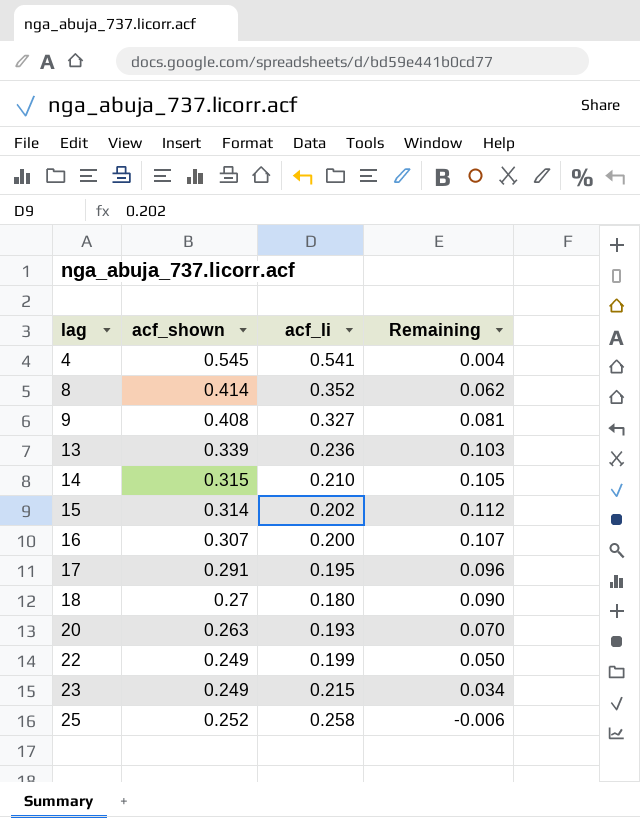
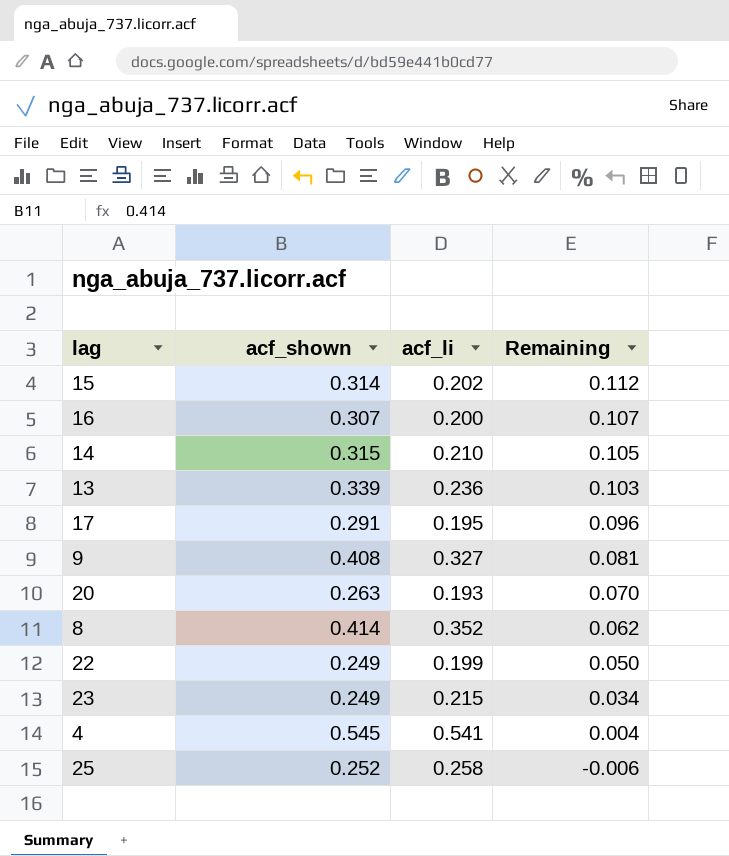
row order: lag ascending -> Remaining descending
row 18: 0.27 | 0.180 | 0.090 -> none

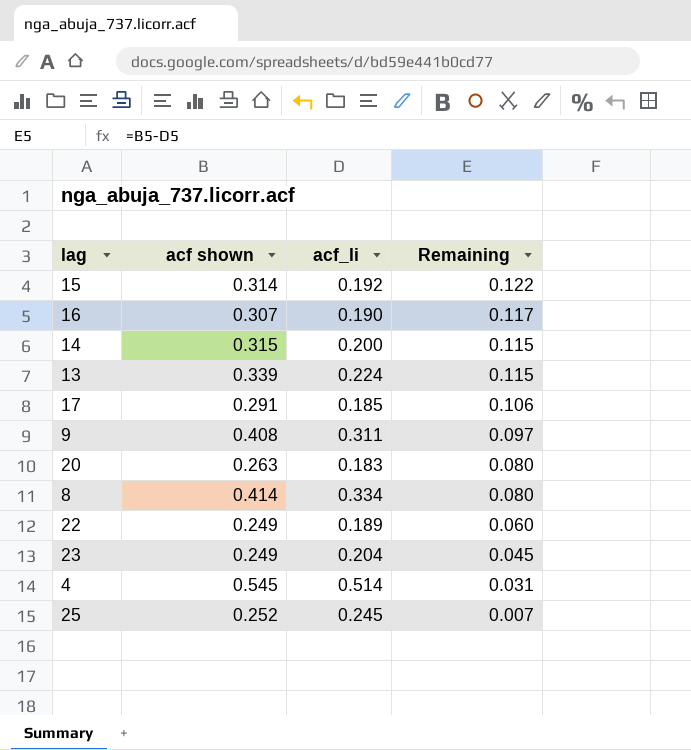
column name: acf_shown -> acf shown
15 | acf_li: 0.202 -> 0.192
15 | Remaining: 0.112 -> 0.122
16 | acf_li: 0.200 -> 0.190
16 | Remaining: 0.107 -> 0.117
14 | acf_li: 0.210 -> 0.200
14 | Remaining: 0.105 -> 0.115
13 | acf_li: 0.236 -> 0.224
13 | Remaining: 0.103 -> 0.115
17 | acf_li: 0.195 -> 0.185
17 | Remaining: 0.096 -> 0.106
9 | acf_li: 0.327 -> 0.311
9 | Remaining: 0.081 -> 0.097
20 | acf_li: 0.193 -> 0.183
20 | Remaining: 0.070 -> 0.080
8 | acf_li: 0.352 -> 0.334
8 | Remaining: 0.062 -> 0.080
22 | acf_li: 0.199 -> 0.189
22 | Remaining: 0.050 -> 0.060
23 | acf_li: 0.215 -> 0.204
23 | Remaining: 0.034 -> 0.045
4 | acf_li: 0.541 -> 0.514
4 | Remaining: 0.004 -> 0.031
25 | acf_li: 0.258 -> 0.245
25 | Remaining: -0.006 -> 0.007

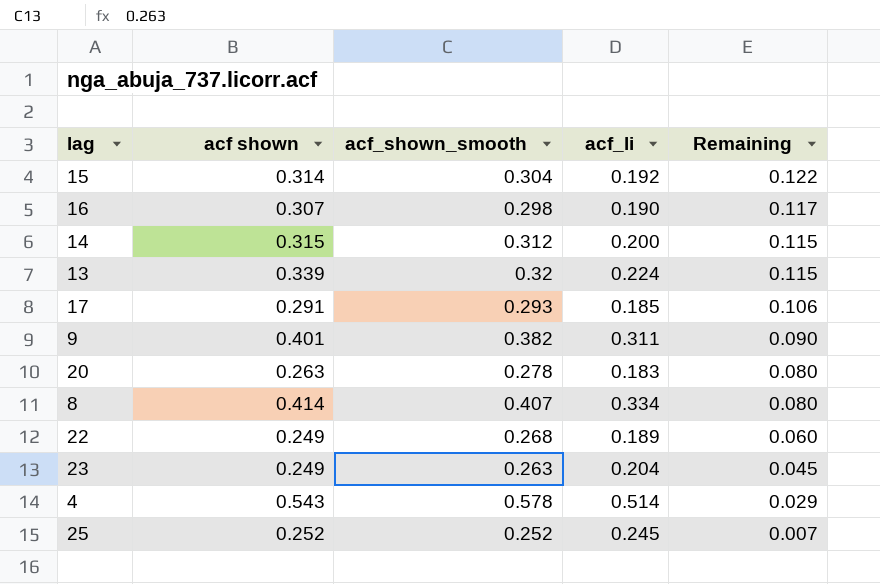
column acf_shown_smooth | position: none -> 3
9 | acf shown: 0.408 -> 0.401
9 | Remaining: 0.097 -> 0.090
4 | acf shown: 0.545 -> 0.543
4 | Remaining: 0.031 -> 0.029

